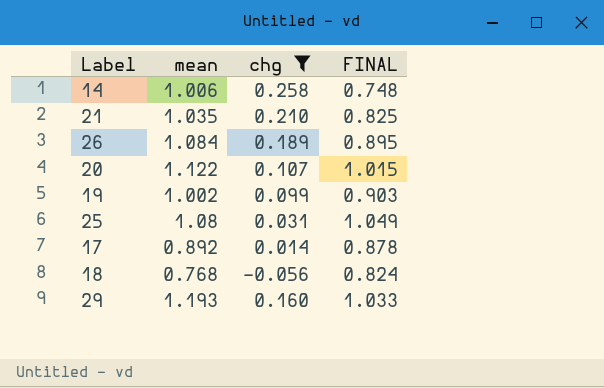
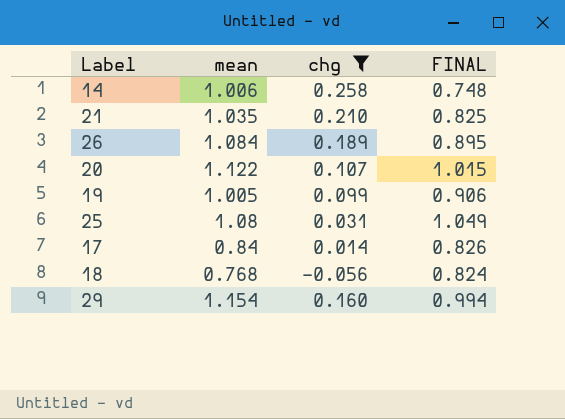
19 | mean: 1.002 -> 1.005
19 | FINAL: 0.903 -> 0.906
17 | mean: 0.892 -> 0.84
17 | FINAL: 0.878 -> 0.826
29 | mean: 1.193 -> 1.154
29 | FINAL: 1.033 -> 0.994

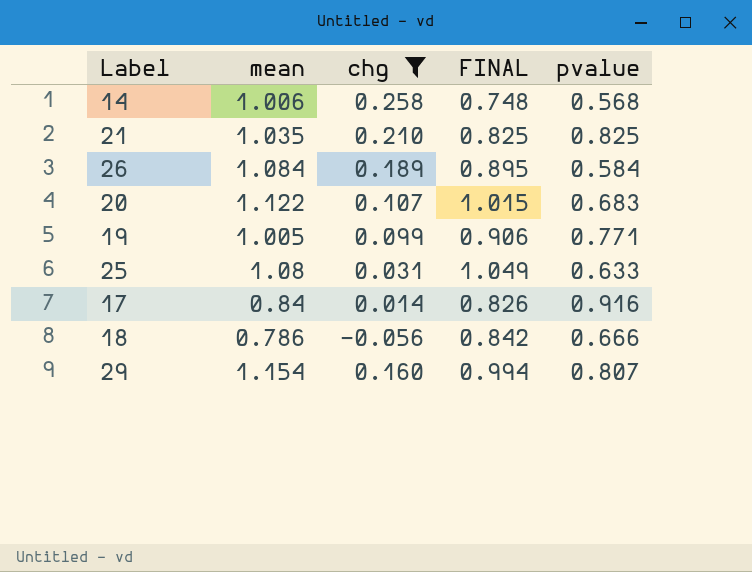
column pvalue | position: none -> 5
18 | mean: 0.768 -> 0.786
18 | FINAL: 0.824 -> 0.842

